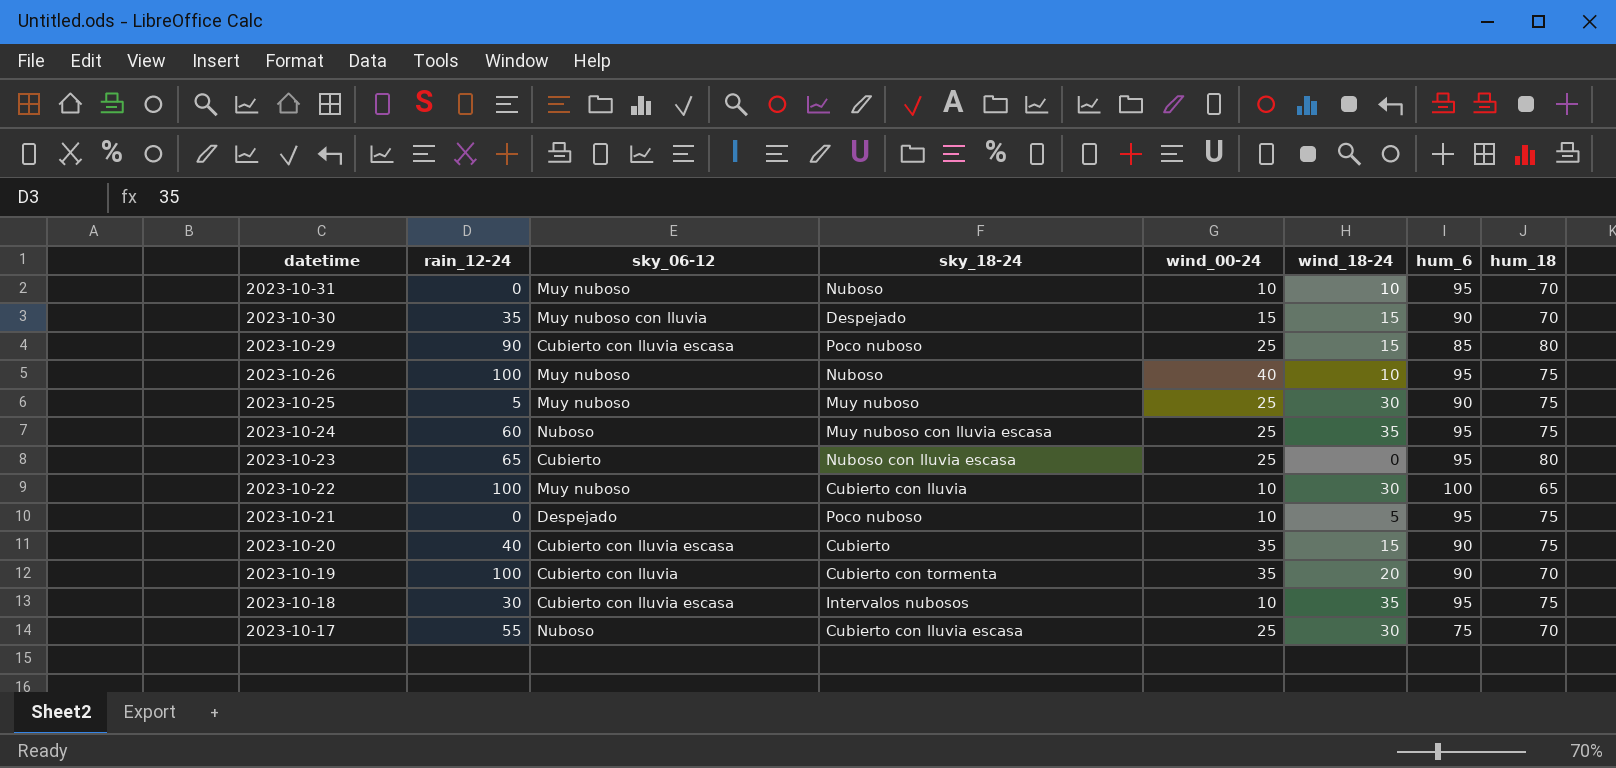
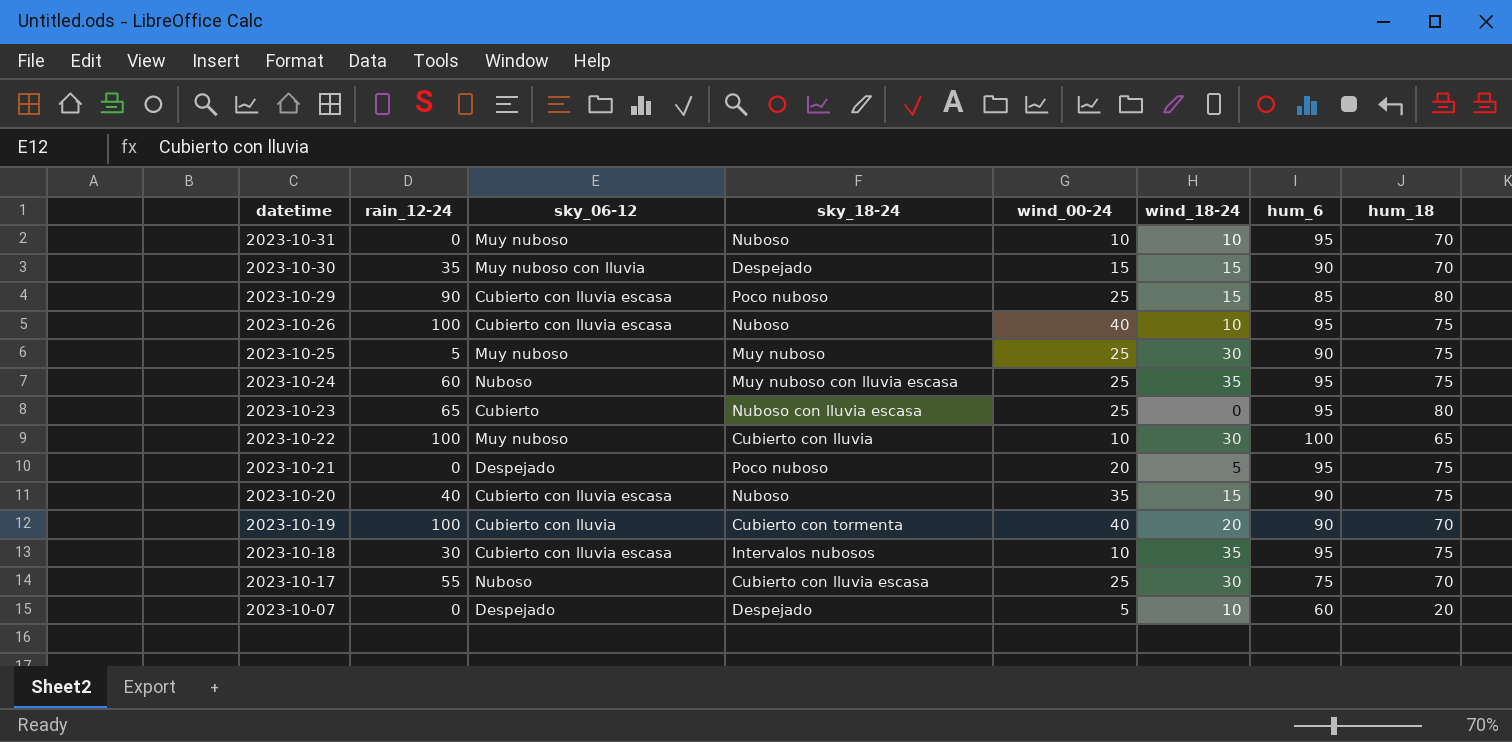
2023-10-26 | sky_06-12: Muy nuboso -> Cubierto con lluvia escasa
2023-10-21 | wind_00-24: 10 -> 20
2023-10-20 | sky_18-24: Cubierto -> Nuboso
2023-10-19 | wind_00-24: 35 -> 40
row 2023-10-07: none -> 0 | Despejado | Despejado | 5 | 10 | 60 | 20

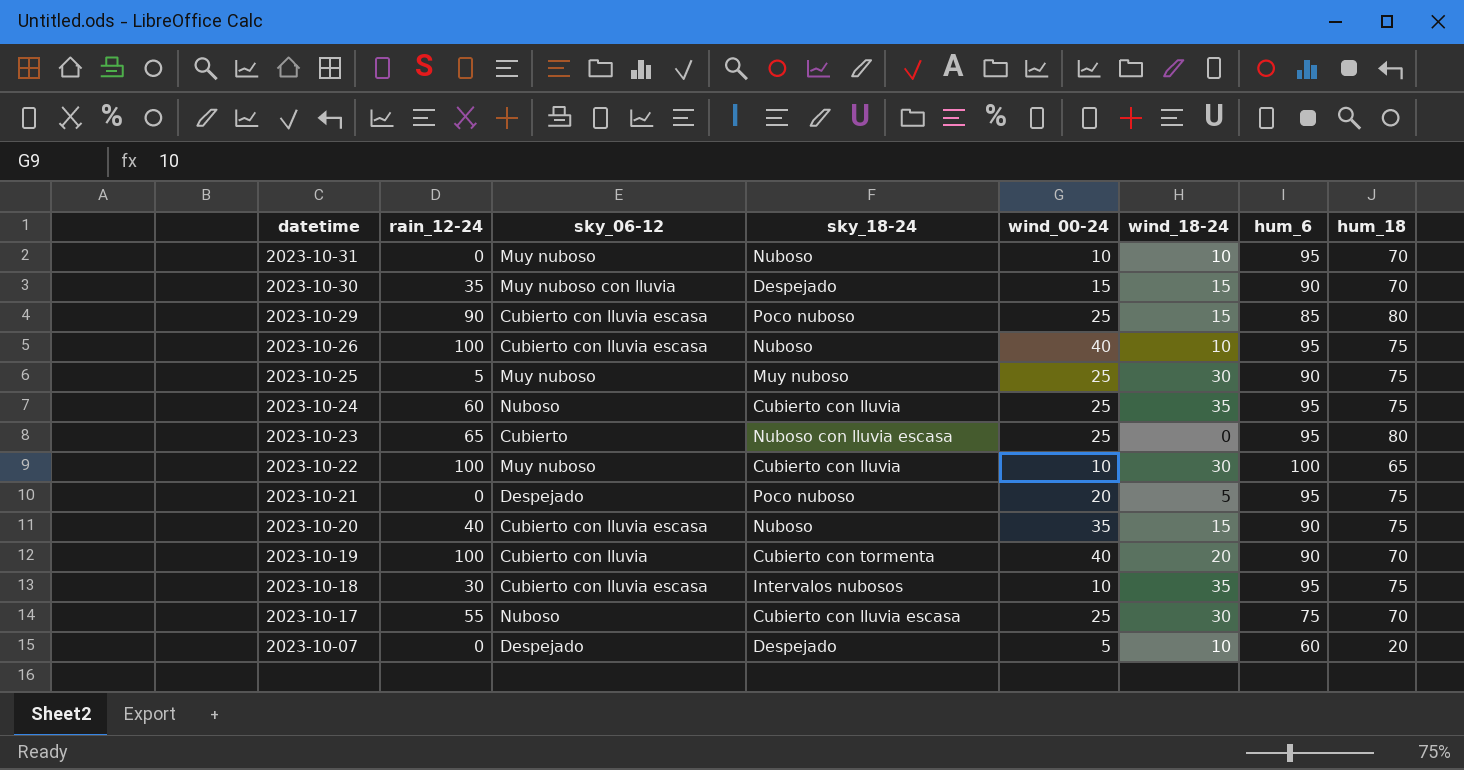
2023-10-24 | sky_18-24: Muy nuboso con lluvia escasa -> Cubierto con lluvia

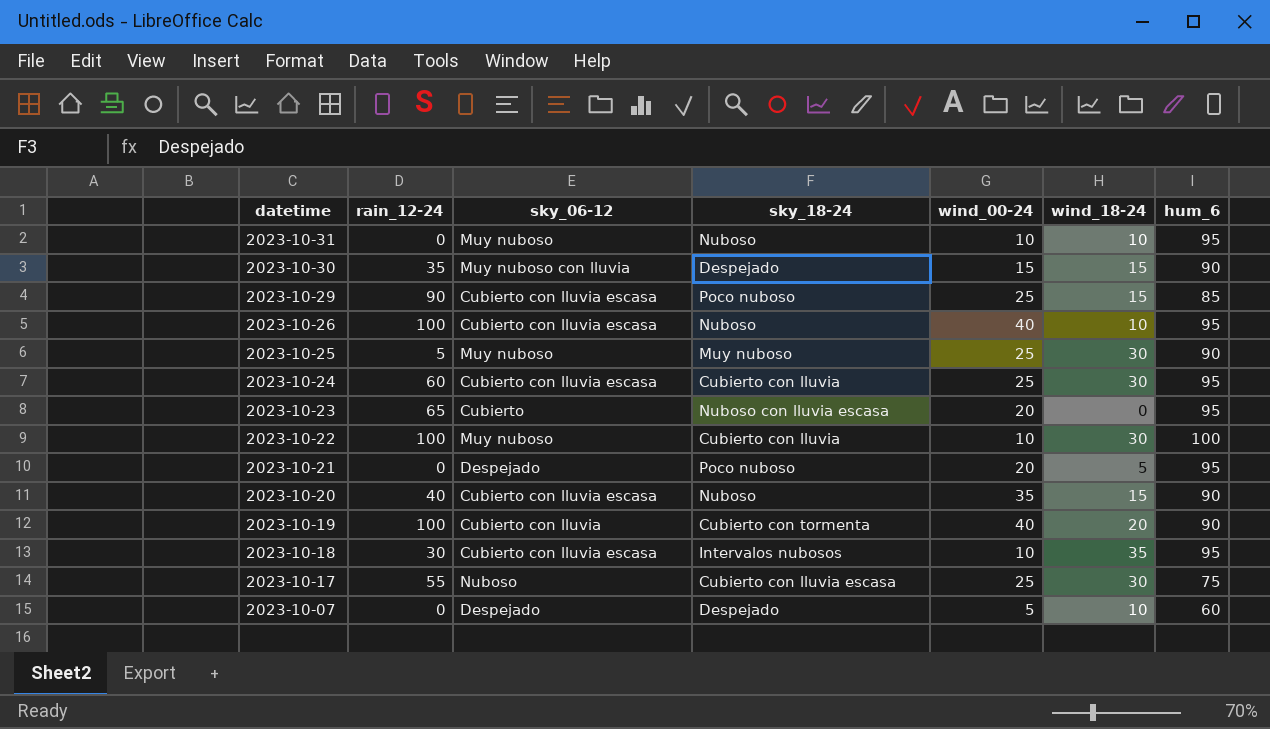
column hum_18 | position: 8 -> none
2023-10-24 | sky_06-12: Nuboso -> Cubierto con lluvia escasa
2023-10-24 | wind_18-24: 35 -> 30
2023-10-23 | wind_00-24: 25 -> 20

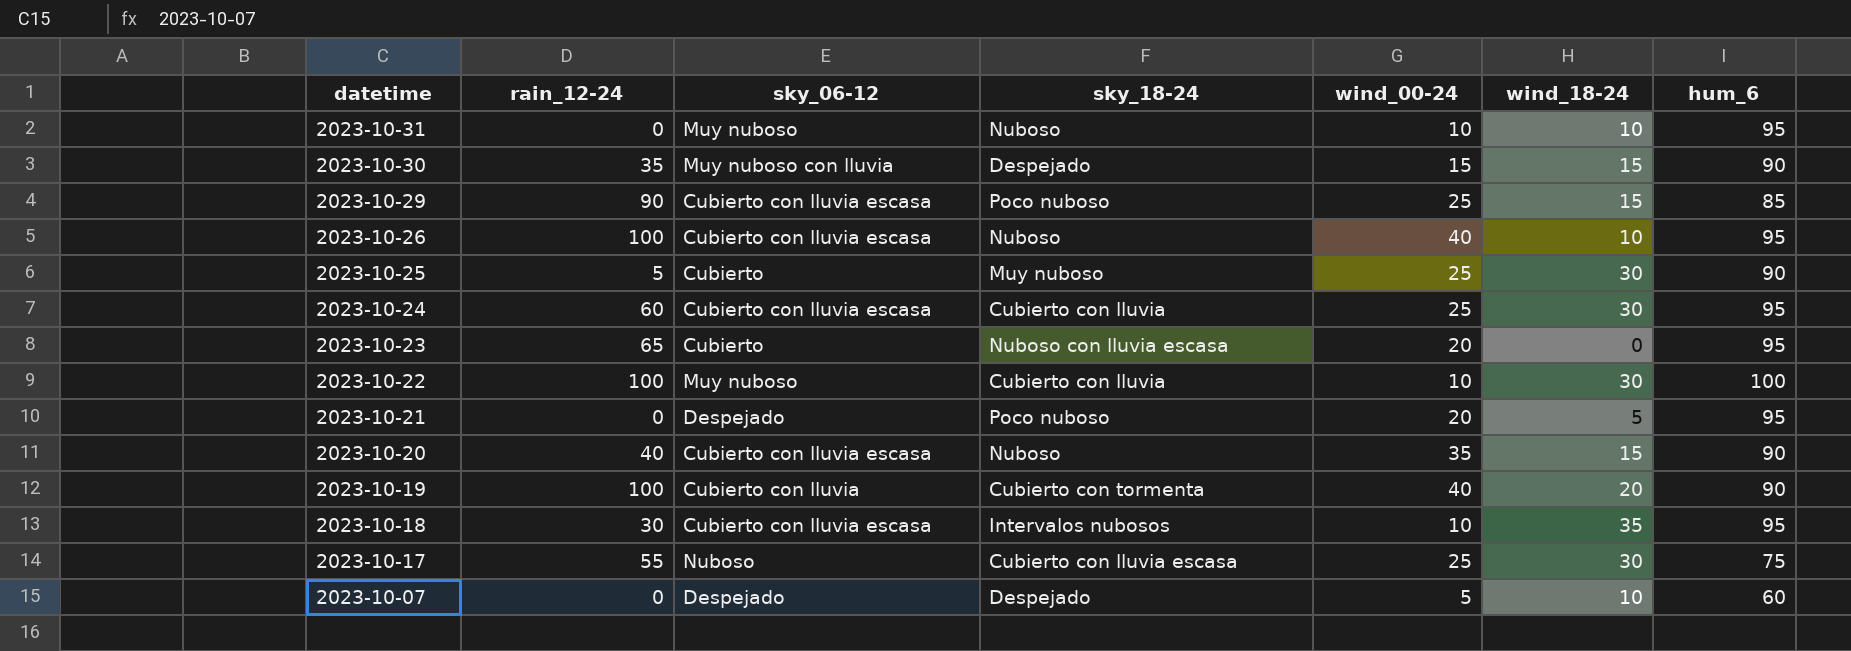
2023-10-25 | sky_06-12: Muy nuboso -> Cubierto

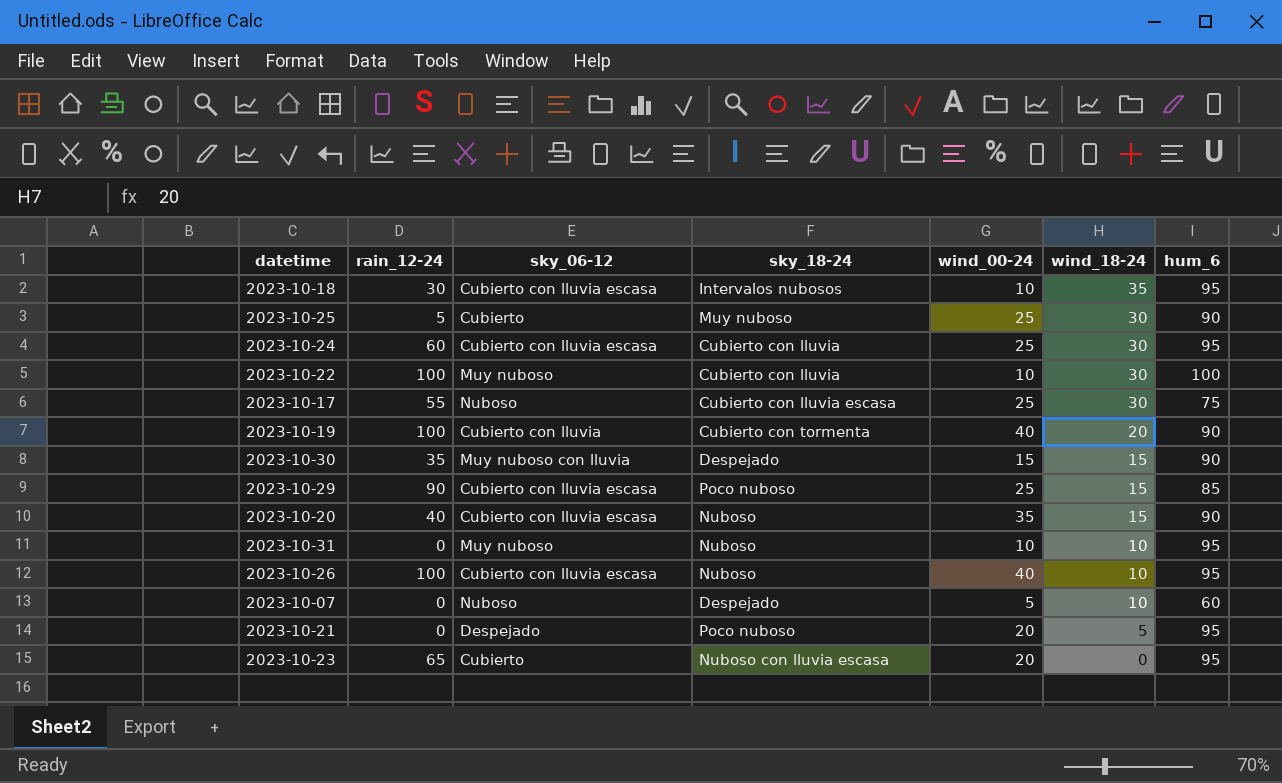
row order: datetime descending -> wind_18-24 descending
2023-10-07 | sky_06-12: Despejado -> Nuboso

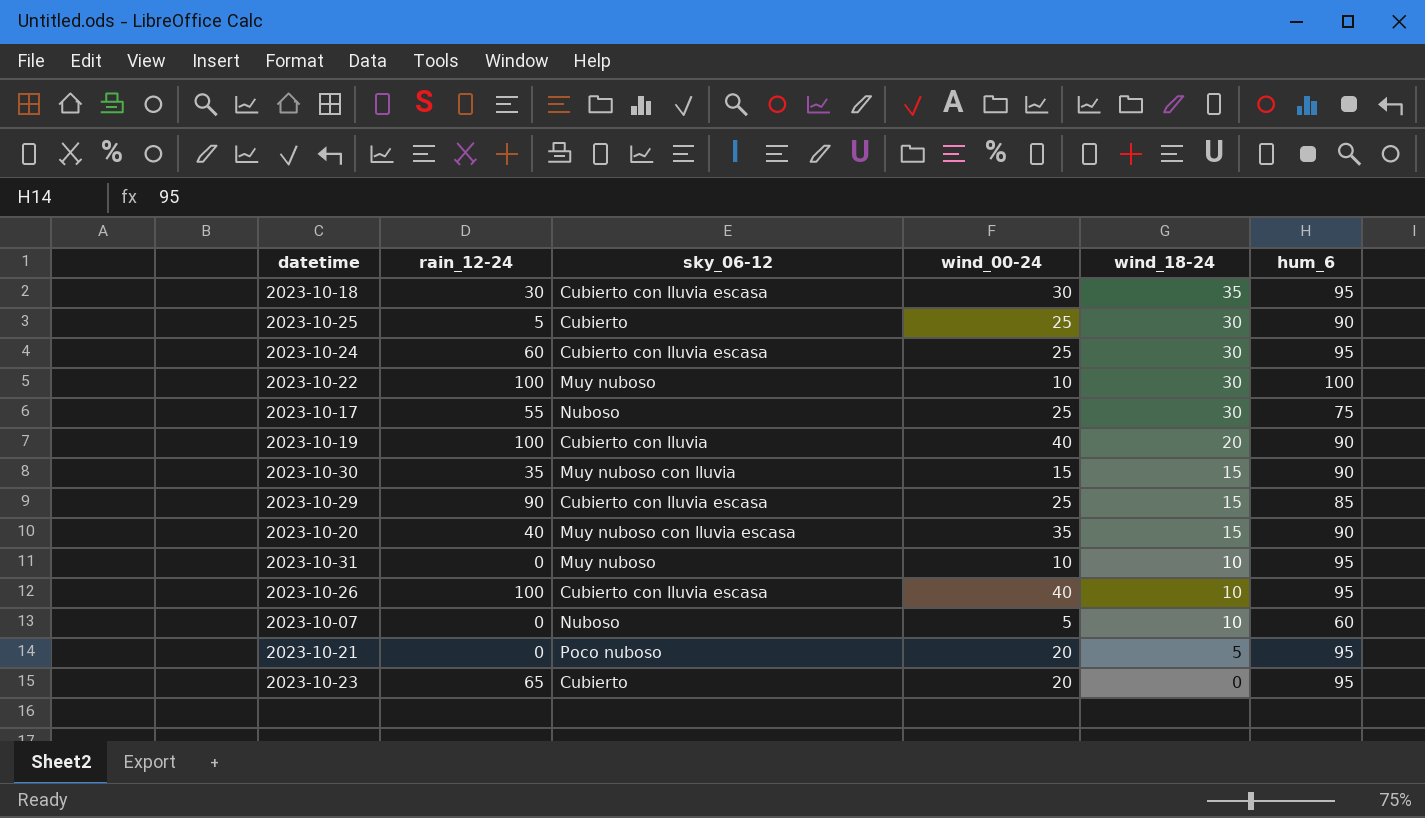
column sky_18-24 | position: 4 -> none
2023-10-18 | wind_00-24: 10 -> 30
2023-10-20 | sky_06-12: Cubierto con lluvia escasa -> Muy nuboso con lluvia escasa
2023-10-21 | sky_06-12: Despejado -> Poco nuboso

